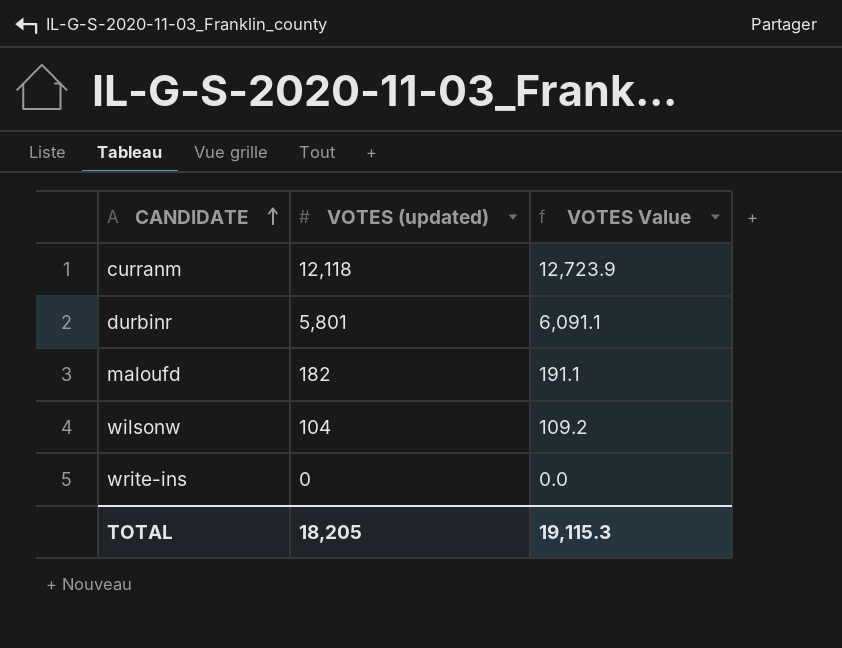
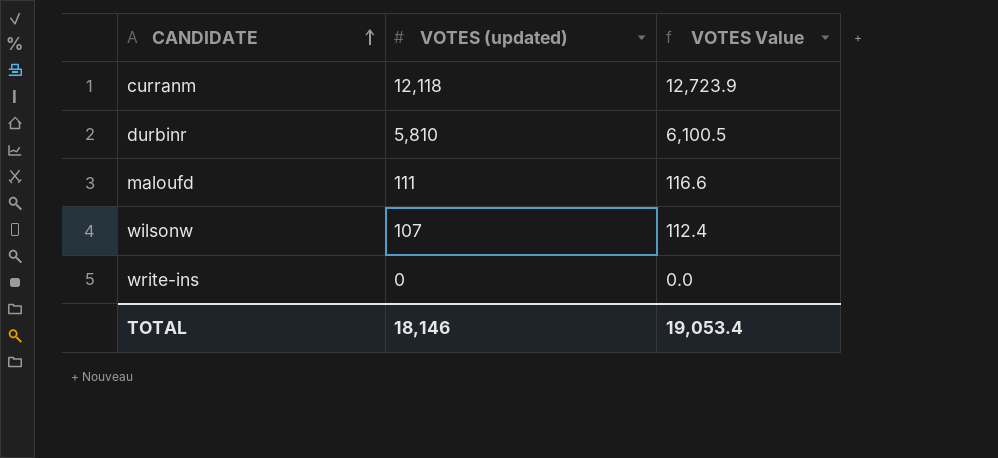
durbinr | VOTES (updated): 5,801 -> 5,810
durbinr | VOTES Value: 6,091.1 -> 6,100.5
maloufd | VOTES (updated): 182 -> 111
maloufd | VOTES Value: 191.1 -> 116.6
wilsonw | VOTES (updated): 104 -> 107
wilsonw | VOTES Value: 109.2 -> 112.4
TOTAL | VOTES (updated): 18,205 -> 18,146
TOTAL | VOTES Value: 19,115.3 -> 19,053.4

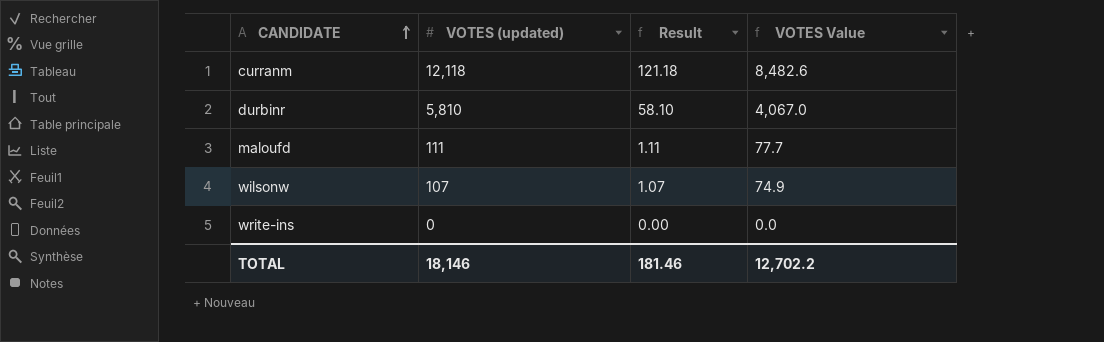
column Result | formula: none -> [VOTES (updated)] * 0.01
column VOTES Value | formula: [VOTES (updated)] * 1.05 -> [VOTES (updated)] * 0.7
TOTAL | VOTES Value: 19,053.4 -> 12,702.2

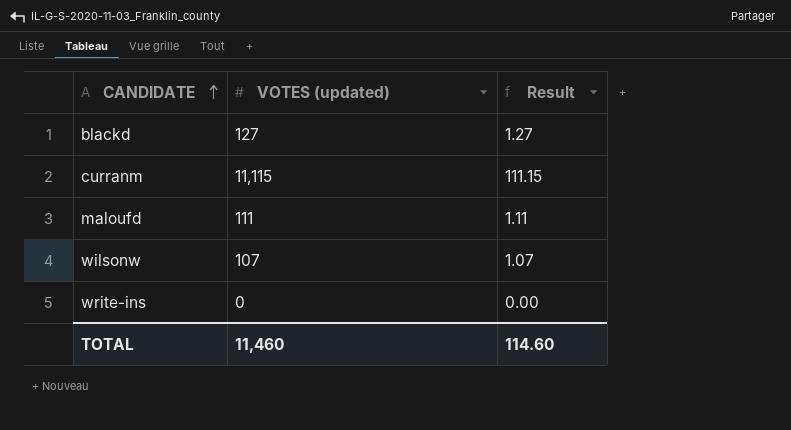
column VOTES Value | formula: [VOTES (updated)] * 0.7 -> none
row durbinr: 5,810 | 58.10 | 4,067.0 -> none
row blackd: none -> 127 | 1.27
curranm | VOTES (updated): 12,118 -> 11,115
curranm | Result: 121.18 -> 111.15
TOTAL | VOTES (updated): 18,146 -> 11,460
TOTAL | Result: 181.46 -> 114.60

